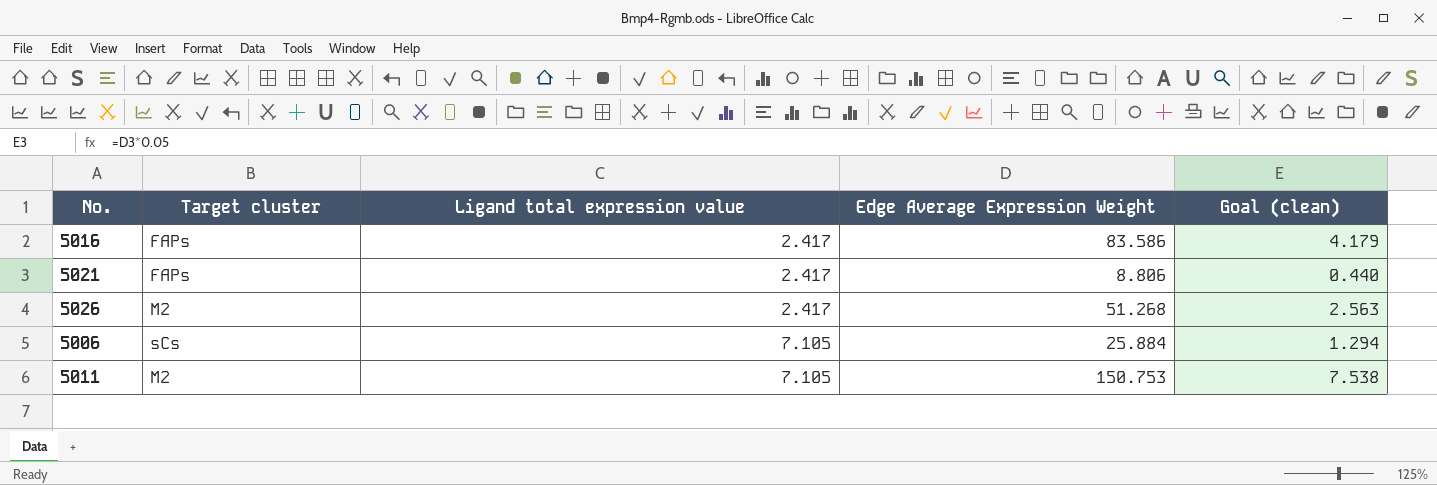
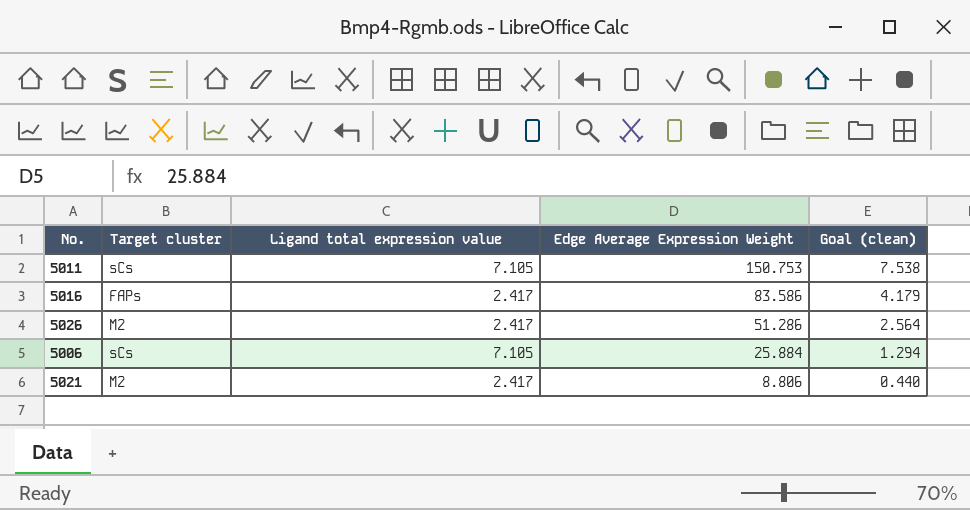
row order: Ligand total expression value ascending -> Edge Average Expression Weight descending
5011 | Target cluster: M2 -> sCs
5026 | Edge Average Expression Weight: 51.268 -> 51.286
5026 | Goal (clean): 2.563 -> 2.564
5021 | Target cluster: FAPs -> M2

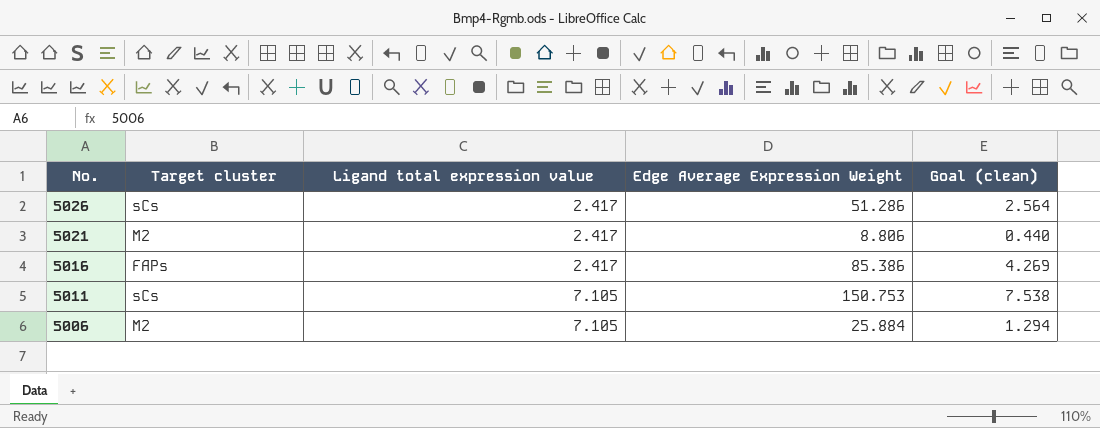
row order: Edge Average Expression Weight descending -> No. descending
5026 | Target cluster: M2 -> sCs
5016 | Edge Average Expression Weight: 83.586 -> 85.386
5016 | Goal (clean): 4.179 -> 4.269
5006 | Target cluster: sCs -> M2

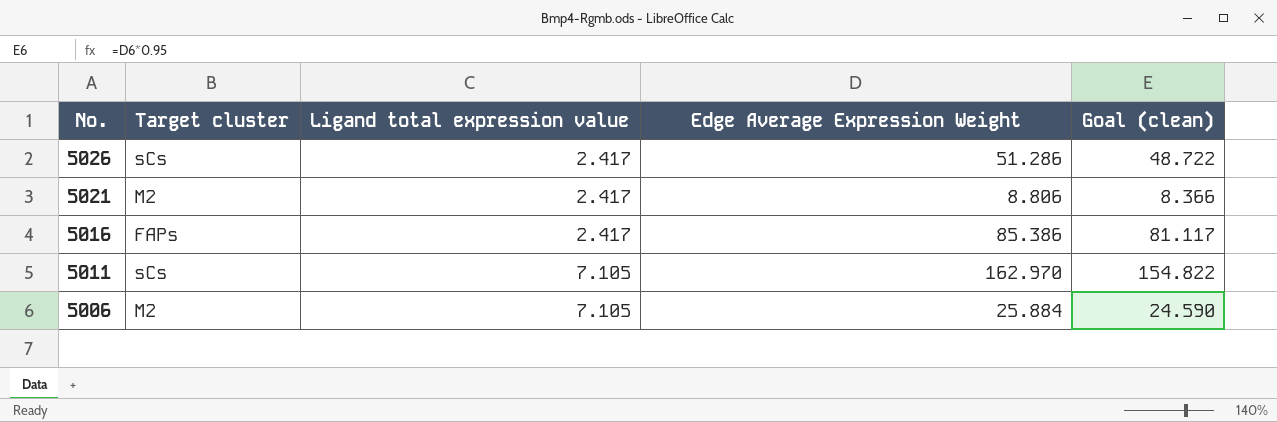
column Goal (clean) | formula: [Edge Average Expression Weight] * 0.05 -> [Edge Average Expression Weight] * 0.95
5011 | Edge Average Expression Weight: 150.753 -> 162.970

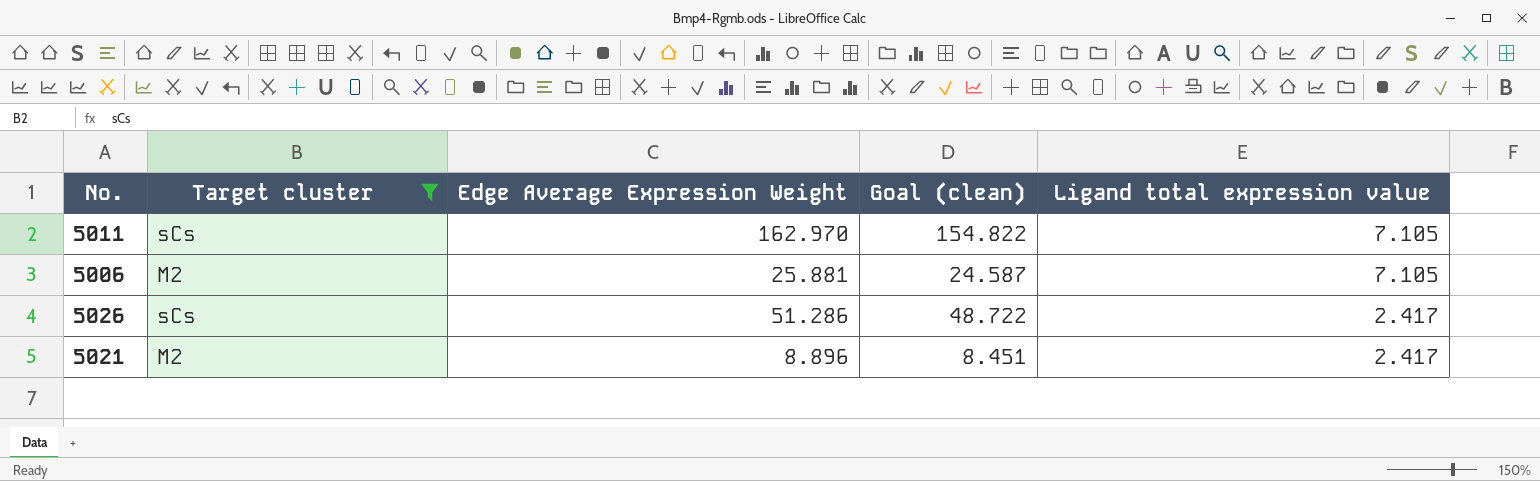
filter: none -> Target cluster != FAPs
row order: No. descending -> Ligand total expression value descending
column Ligand total expression value | position: 3 -> 5
5006 | Edge Average Expression Weight: 25.884 -> 25.881
5006 | Goal (clean): 24.590 -> 24.587
5021 | Edge Average Expression Weight: 8.806 -> 8.896
5021 | Goal (clean): 8.366 -> 8.451

